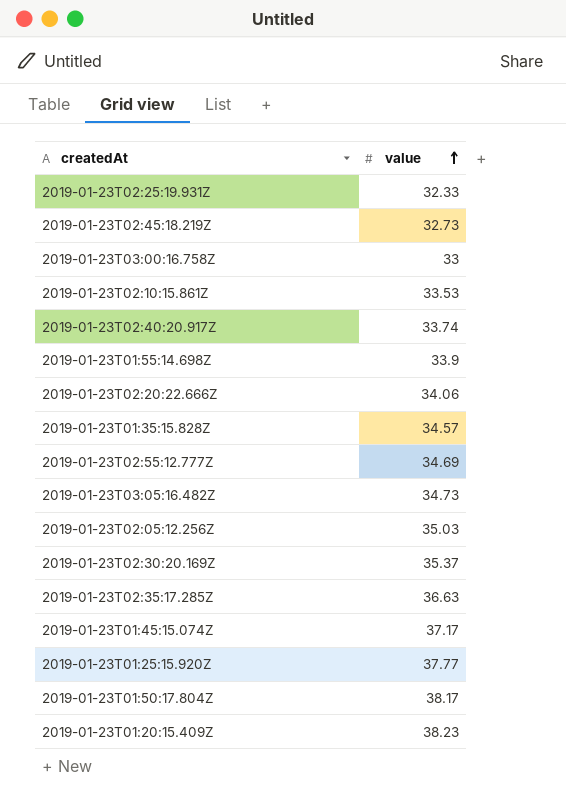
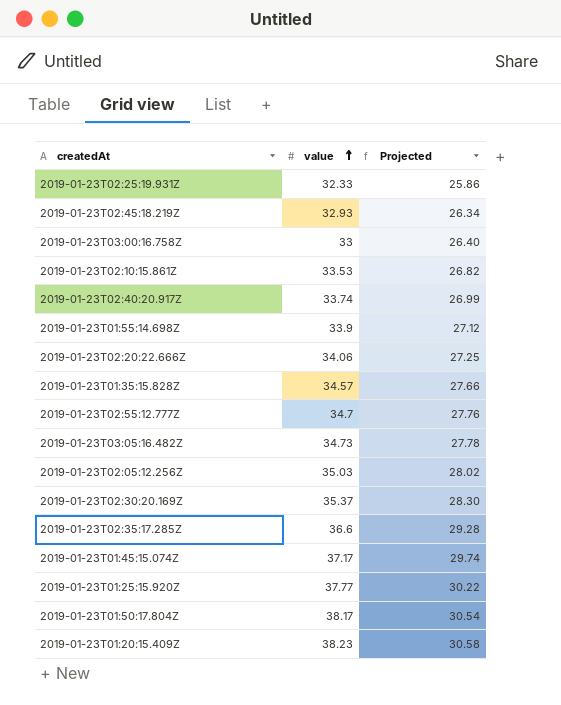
column Projected | formula: none -> [value] * 0.8
2019-01-23T02:45:18.219Z | value: 32.73 -> 32.93
2019-01-23T02:55:12.777Z | value: 34.69 -> 34.7
2019-01-23T02:35:17.285Z | value: 36.63 -> 36.6

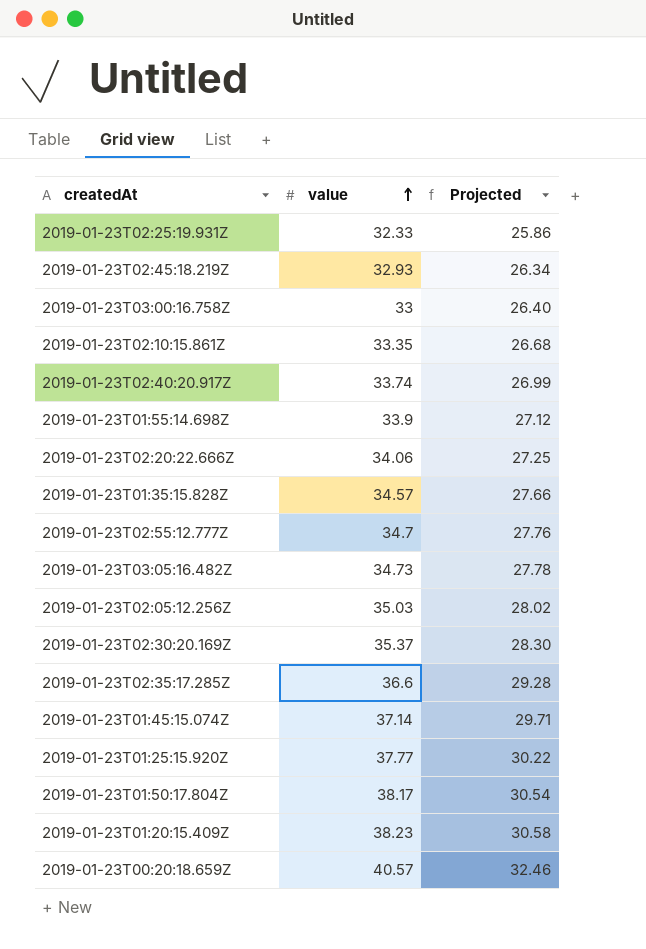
2019-01-23T02:10:15.861Z | value: 33.53 -> 33.35
2019-01-23T02:10:15.861Z | Projected: 26.82 -> 26.68
2019-01-23T01:45:15.074Z | value: 37.17 -> 37.14
2019-01-23T01:45:15.074Z | Projected: 29.74 -> 29.71
row 2019-01-23T00:20:18.659Z: none -> 40.57 | 32.46

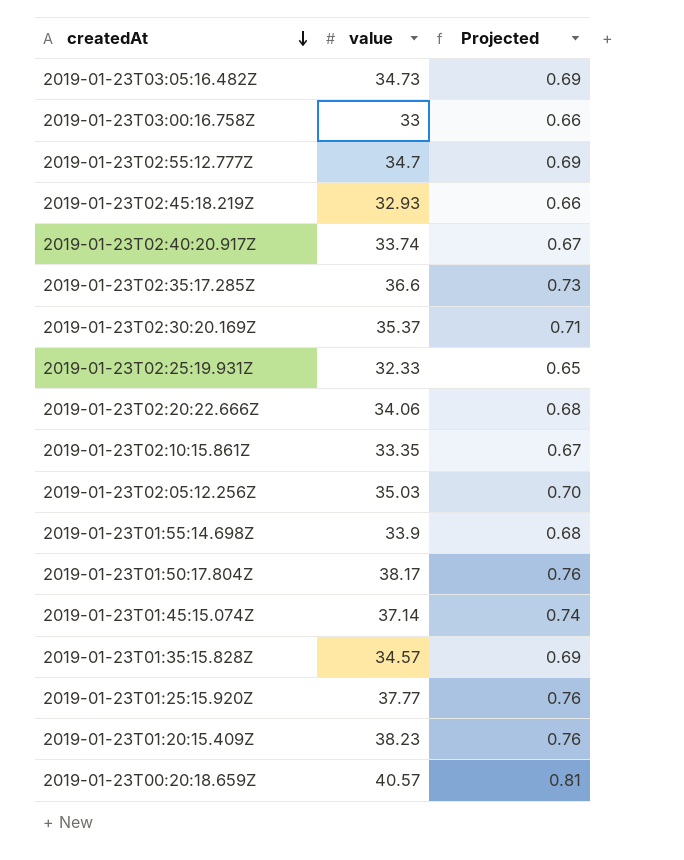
row order: value ascending -> createdAt descending
column Projected | formula: [value] * 0.8 -> [value] * 0.02

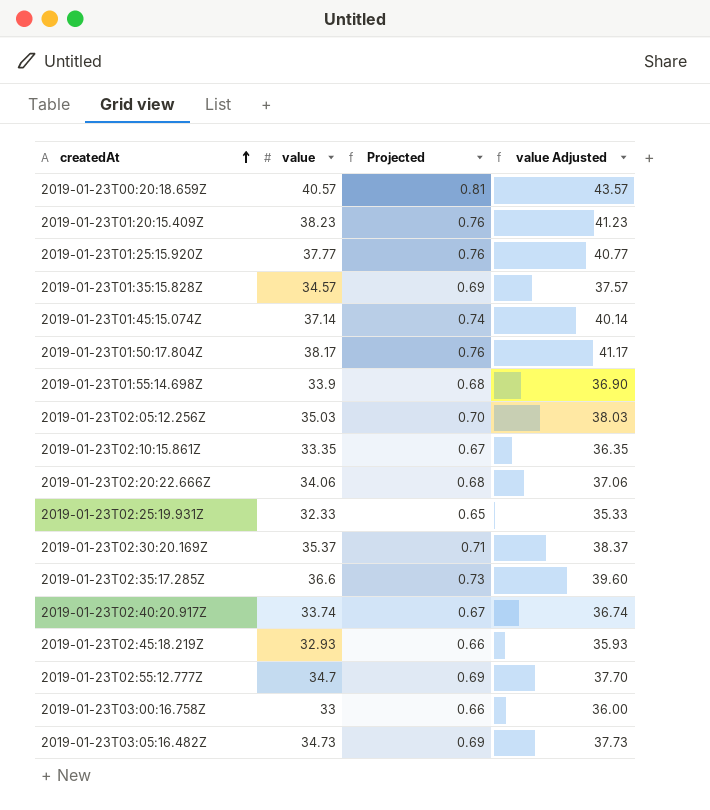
row order: createdAt descending -> createdAt ascending
column value Adjusted | formula: none -> [value] + 3

